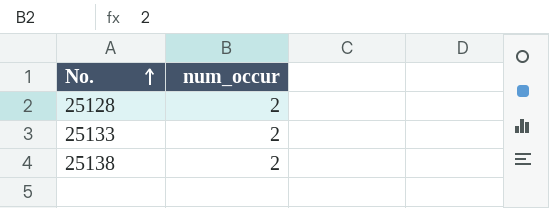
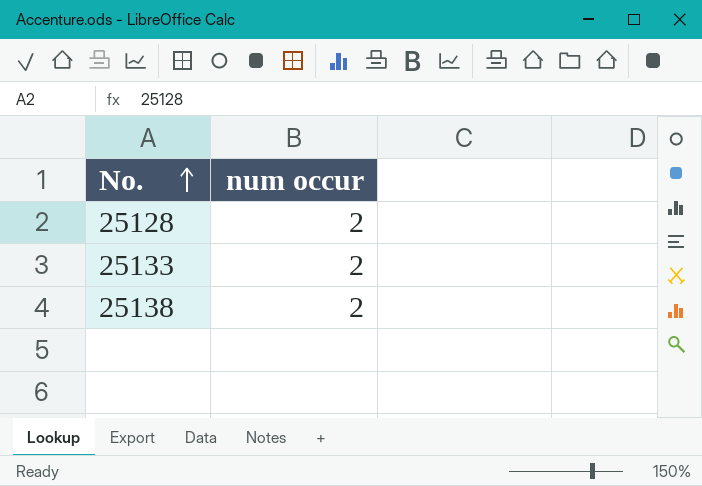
column name: num_occur -> num occur

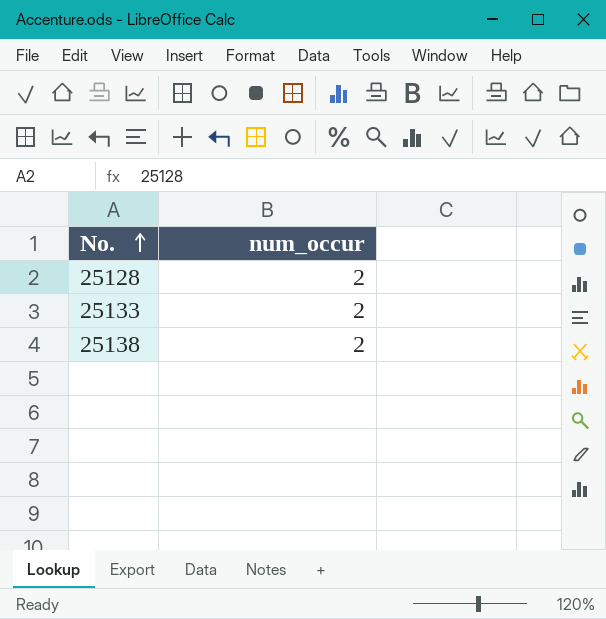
column name: num occur -> num_occur

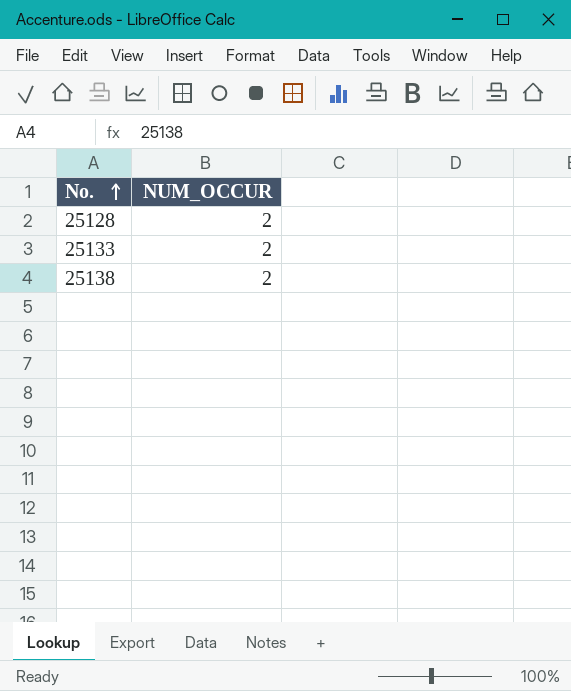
column name: num_occur -> NUM_OCCUR

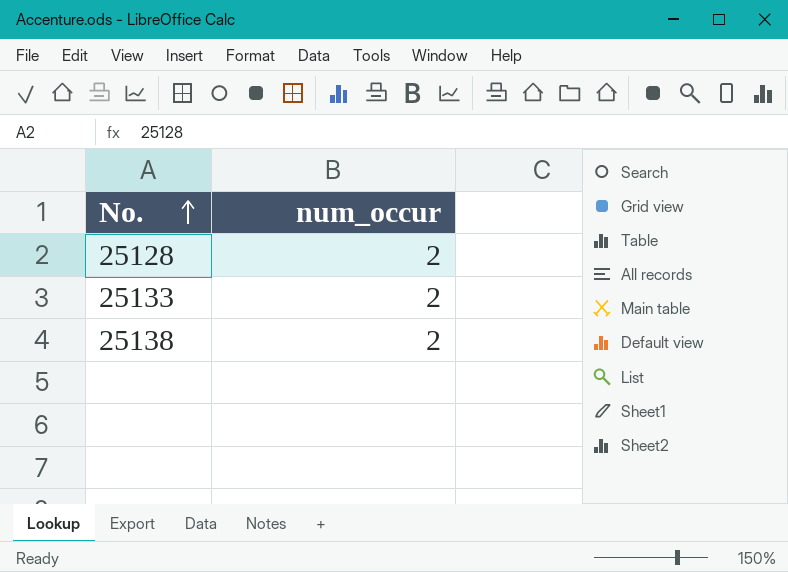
column name: NUM_OCCUR -> num_occur

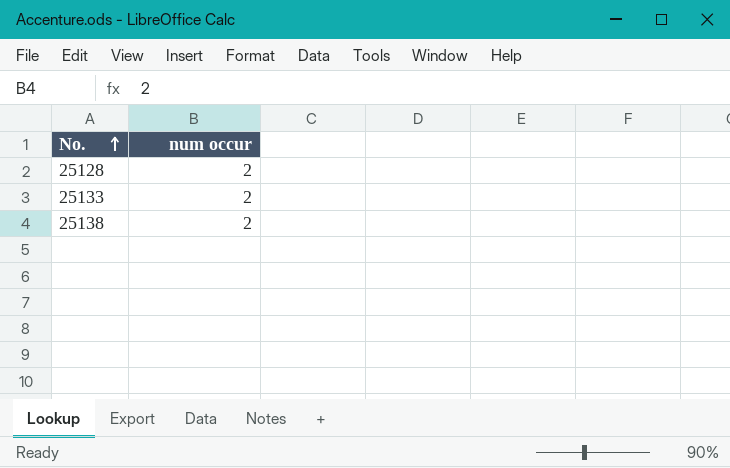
column name: num_occur -> num occur

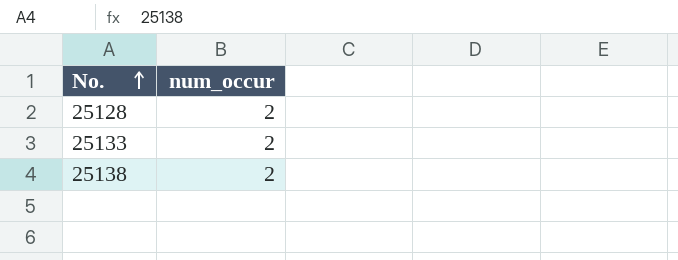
column name: num occur -> num_occur

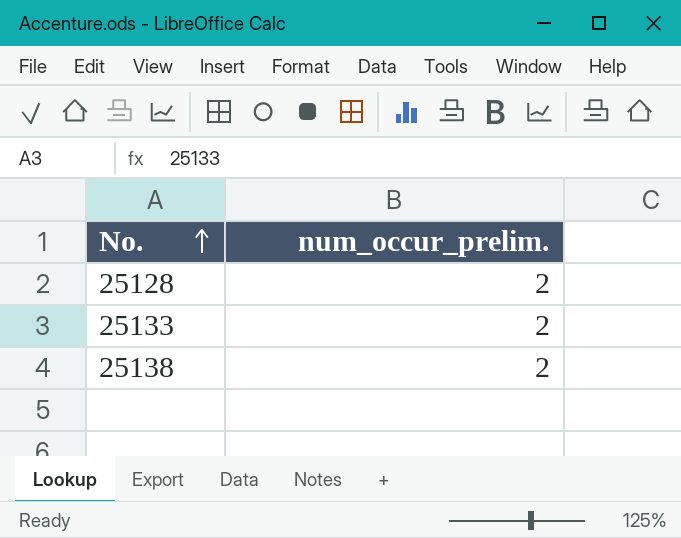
column name: num_occur -> num_occur_prelim.

